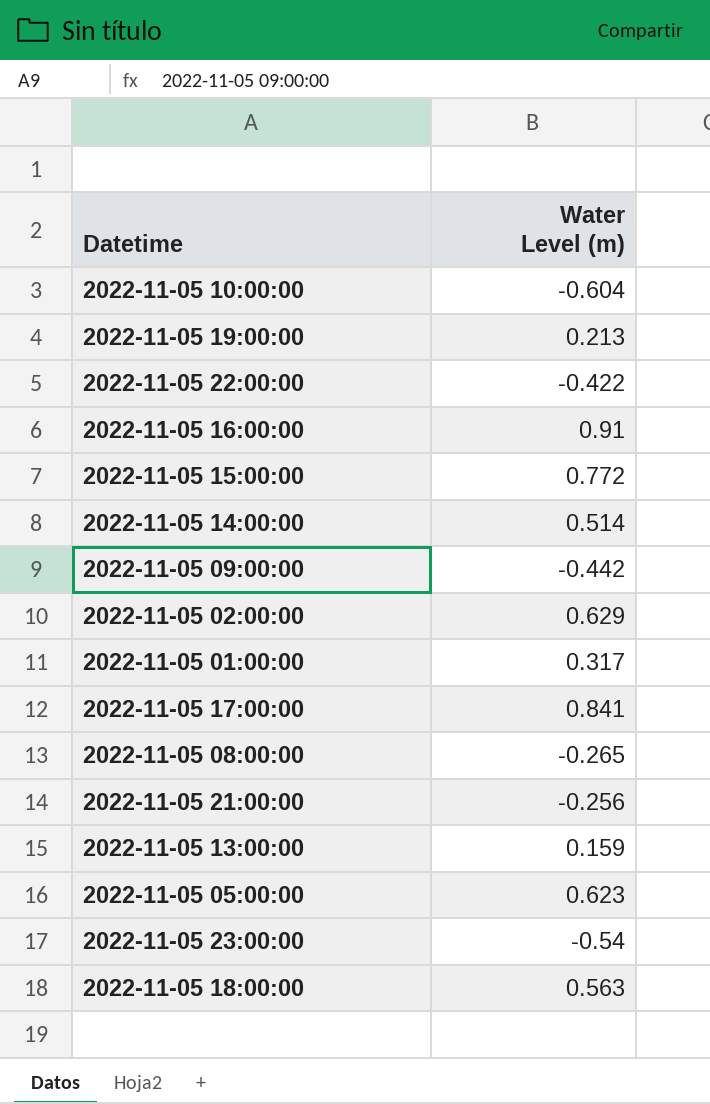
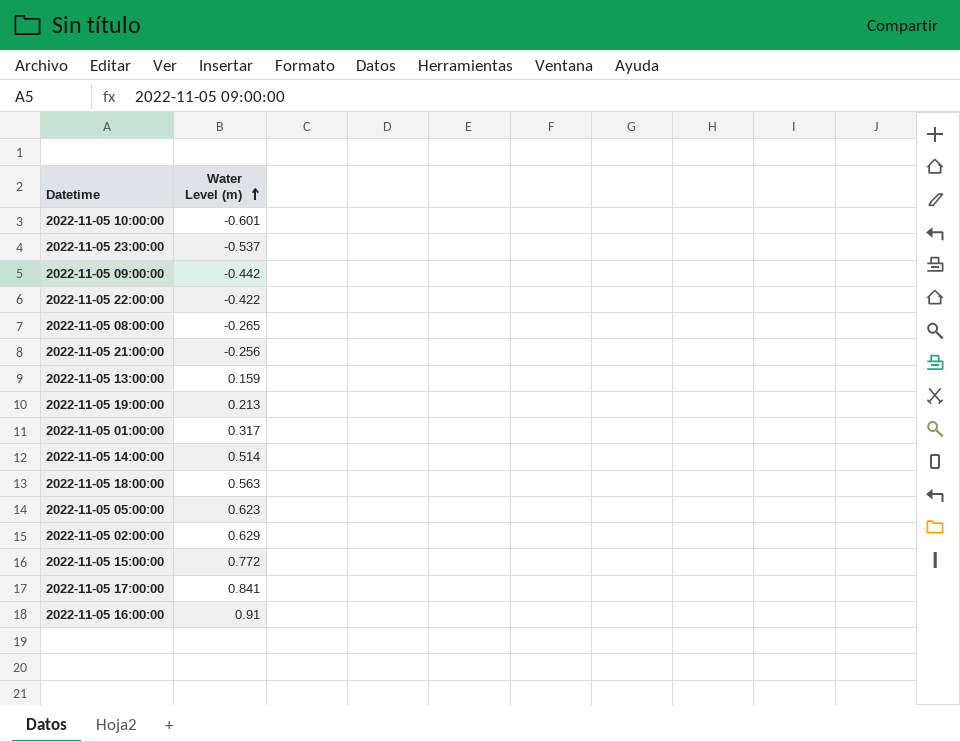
row order: none -> Water Level (m) ascending
2022-11-05 10:00:00 | Water Level (m): -0.604 -> -0.601
2022-11-05 23:00:00 | Water Level (m): -0.54 -> -0.537

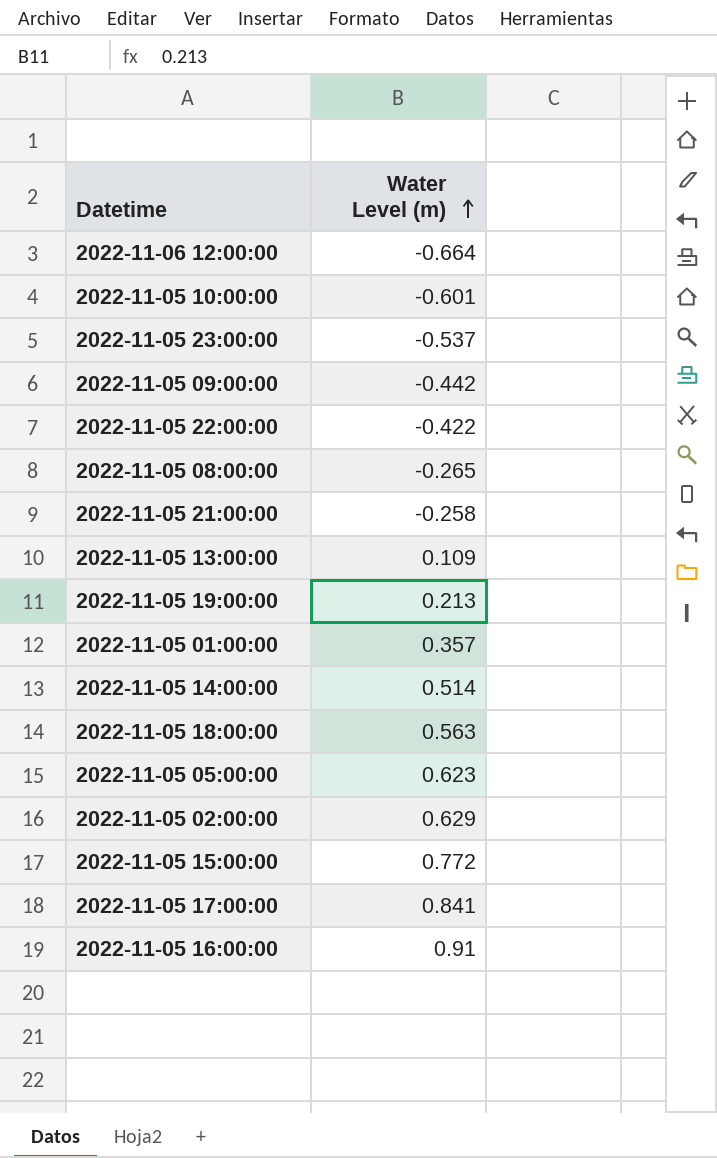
row 2022-11-06 12:00:00: none -> -0.664
2022-11-05 21:00:00 | Water Level (m): -0.256 -> -0.258
2022-11-05 13:00:00 | Water Level (m): 0.159 -> 0.109
2022-11-05 01:00:00 | Water Level (m): 0.317 -> 0.357

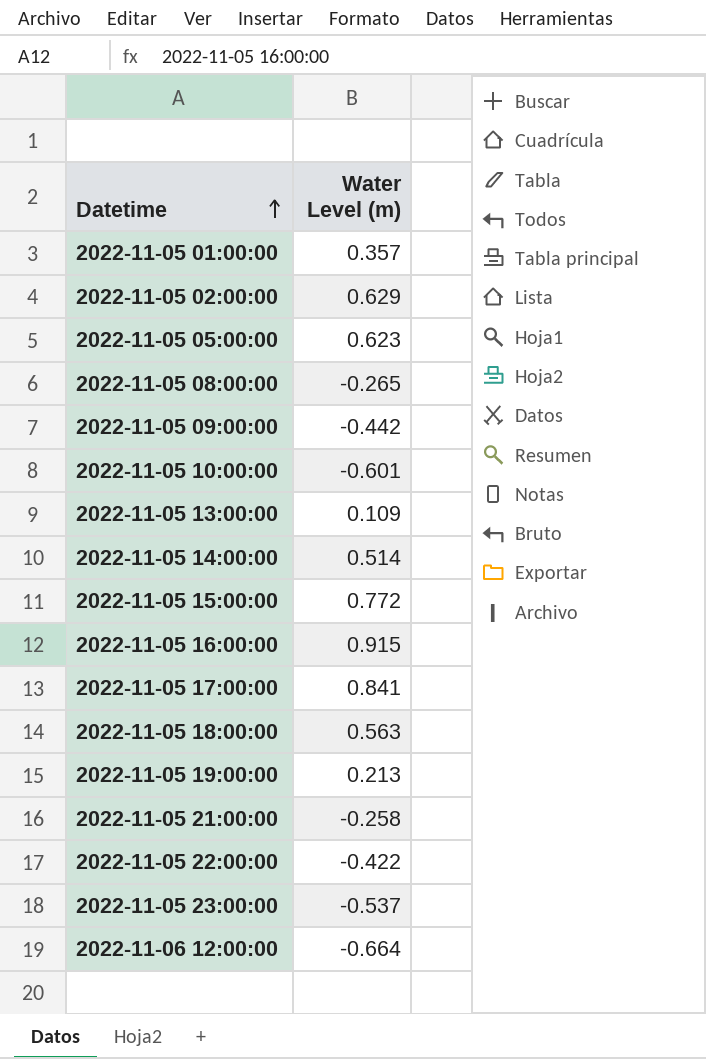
row order: Water Level (m) ascending -> Datetime ascending
2022-11-05 16:00:00 | Water Level (m): 0.91 -> 0.915

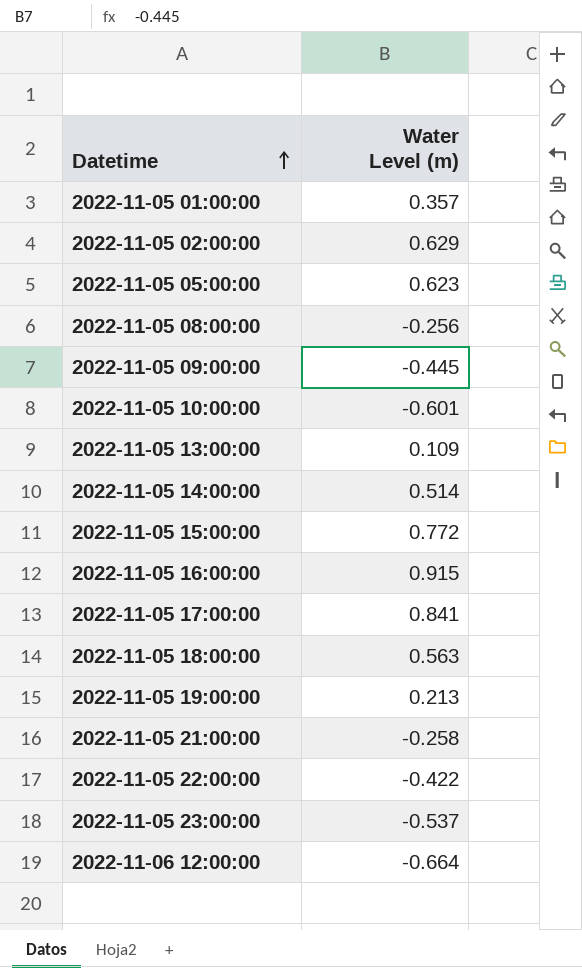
2022-11-05 08:00:00 | Water Level (m): -0.265 -> -0.256
2022-11-05 09:00:00 | Water Level (m): -0.442 -> -0.445

